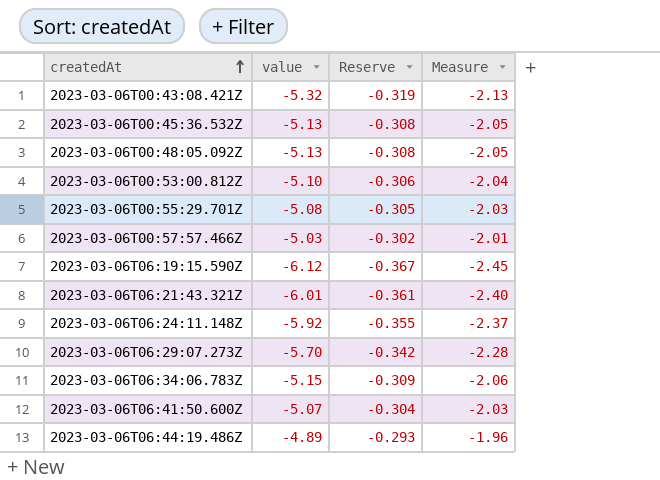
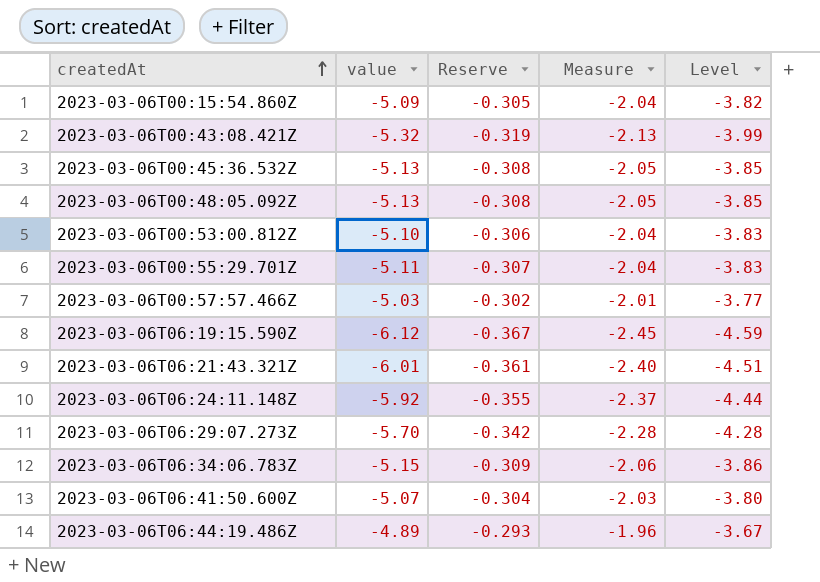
column Level | formula: none -> [value] * 0.75
row 2023-03-06T00:15:54.860Z: none -> -5.09 | -0.305 | -2.04 | -3.82
2023-03-06T00:55:29.701Z | value: -5.08 -> -5.11
2023-03-06T00:55:29.701Z | Reserve: -0.305 -> -0.307
2023-03-06T00:55:29.701Z | Measure: -2.03 -> -2.04

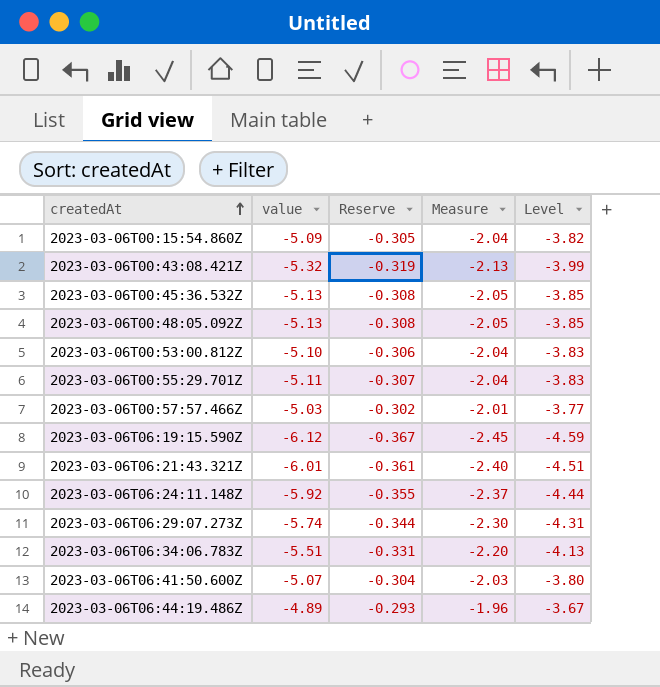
2023-03-06T06:29:07.273Z | value: -5.70 -> -5.74
2023-03-06T06:29:07.273Z | Reserve: -0.342 -> -0.344
2023-03-06T06:29:07.273Z | Measure: -2.28 -> -2.30
2023-03-06T06:29:07.273Z | Level: -4.28 -> -4.31
2023-03-06T06:34:06.783Z | value: -5.15 -> -5.51
2023-03-06T06:34:06.783Z | Reserve: -0.309 -> -0.331
2023-03-06T06:34:06.783Z | Measure: -2.06 -> -2.20
2023-03-06T06:34:06.783Z | Level: -3.86 -> -4.13

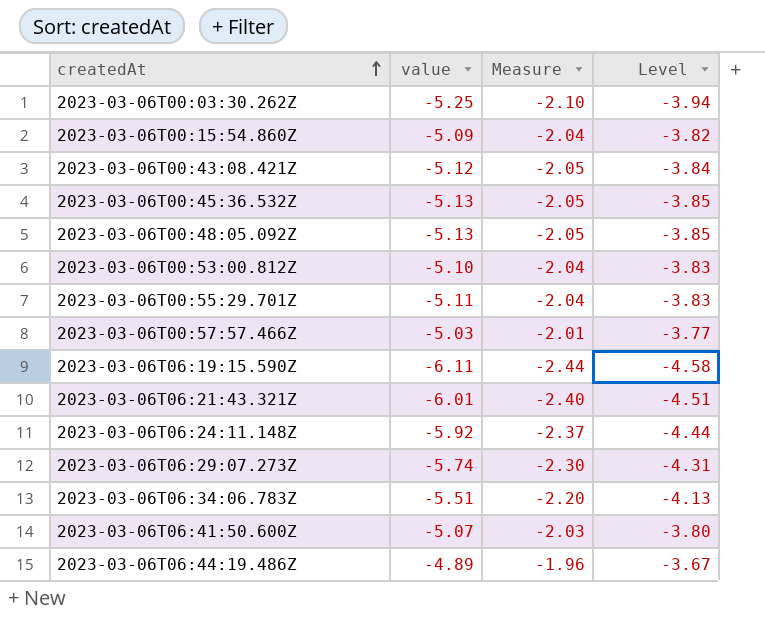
column Reserve | formula: [value] * 0.06 -> none
row 2023-03-06T00:03:30.262Z: none -> -5.25 | -2.10 | -3.94
2023-03-06T00:43:08.421Z | value: -5.32 -> -5.12
2023-03-06T00:43:08.421Z | Measure: -2.13 -> -2.05
2023-03-06T00:43:08.421Z | Level: -3.99 -> -3.84
2023-03-06T06:19:15.590Z | value: -6.12 -> -6.11
2023-03-06T06:19:15.590Z | Measure: -2.45 -> -2.44
2023-03-06T06:19:15.590Z | Level: -4.59 -> -4.58

